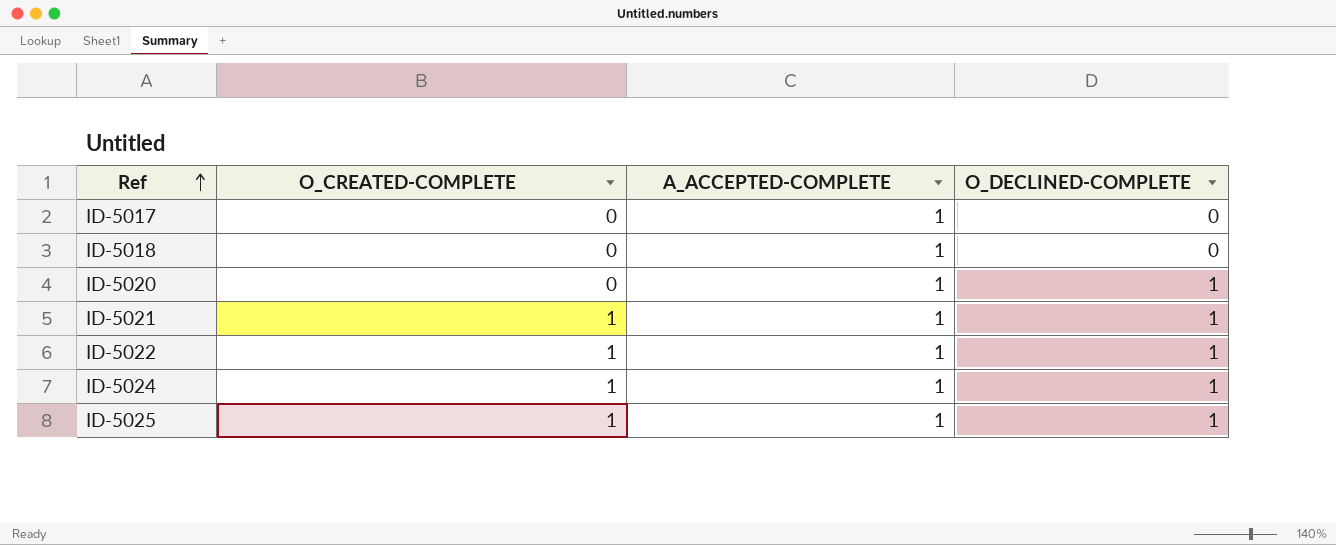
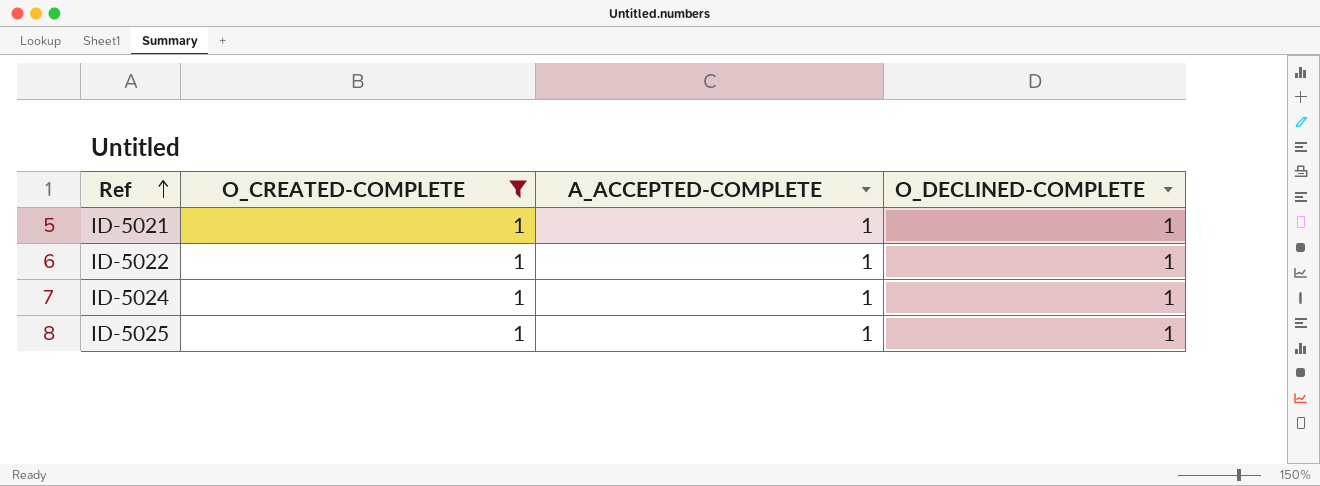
filter: none -> O_CREATED-COMPLETE = 1

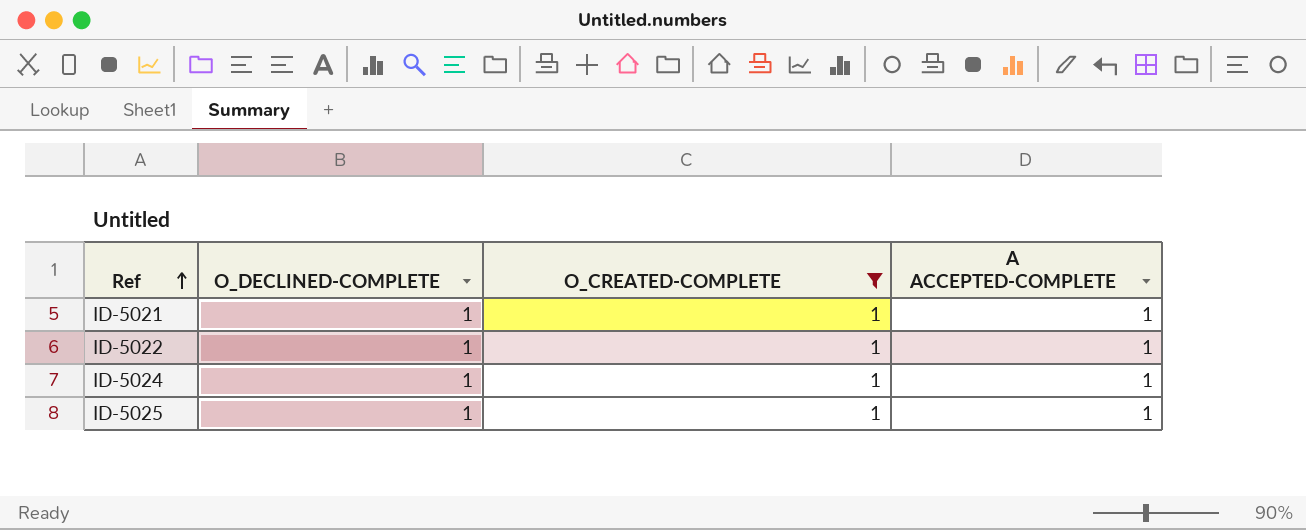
column O_DECLINED-COMPLETE | position: 4 -> 2
column name: A_ACCEPTED-COMPLETE -> A ACCEPTED-COMPLETE

